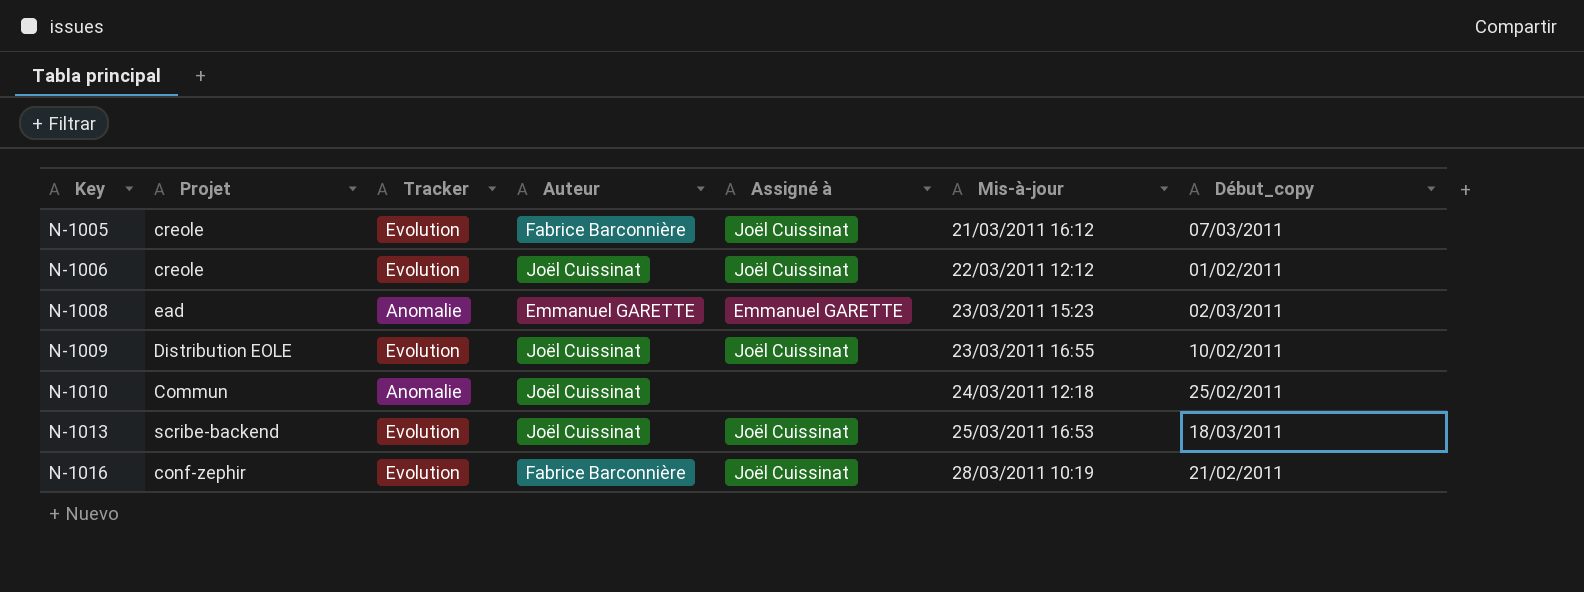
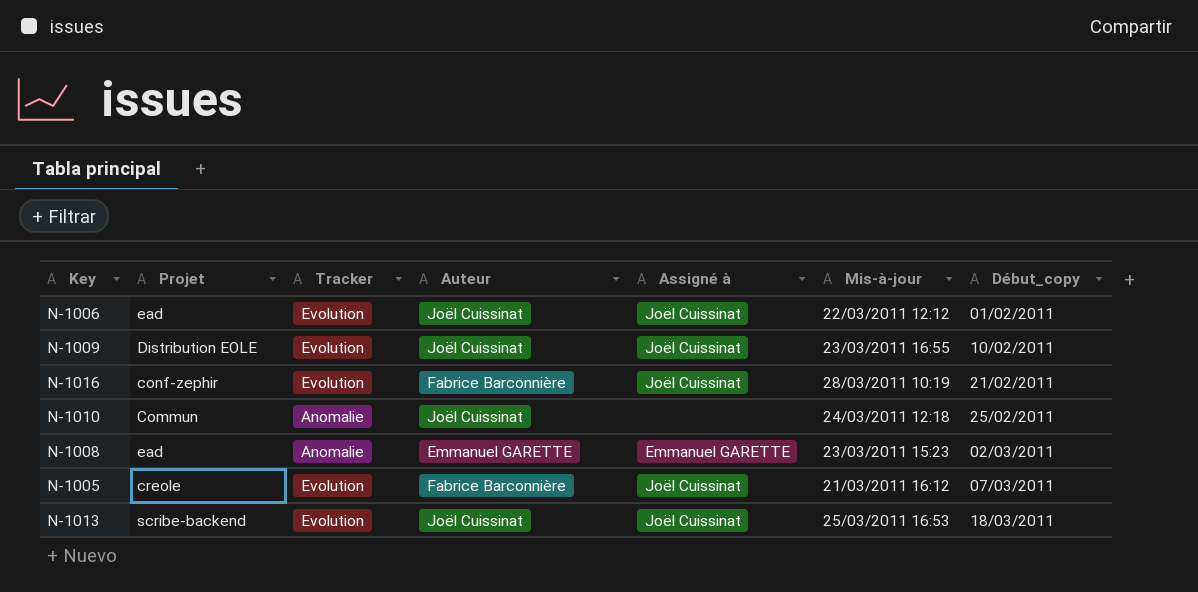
row order: Key ascending -> Début_copy ascending
N-1006 | Projet: creole -> ead

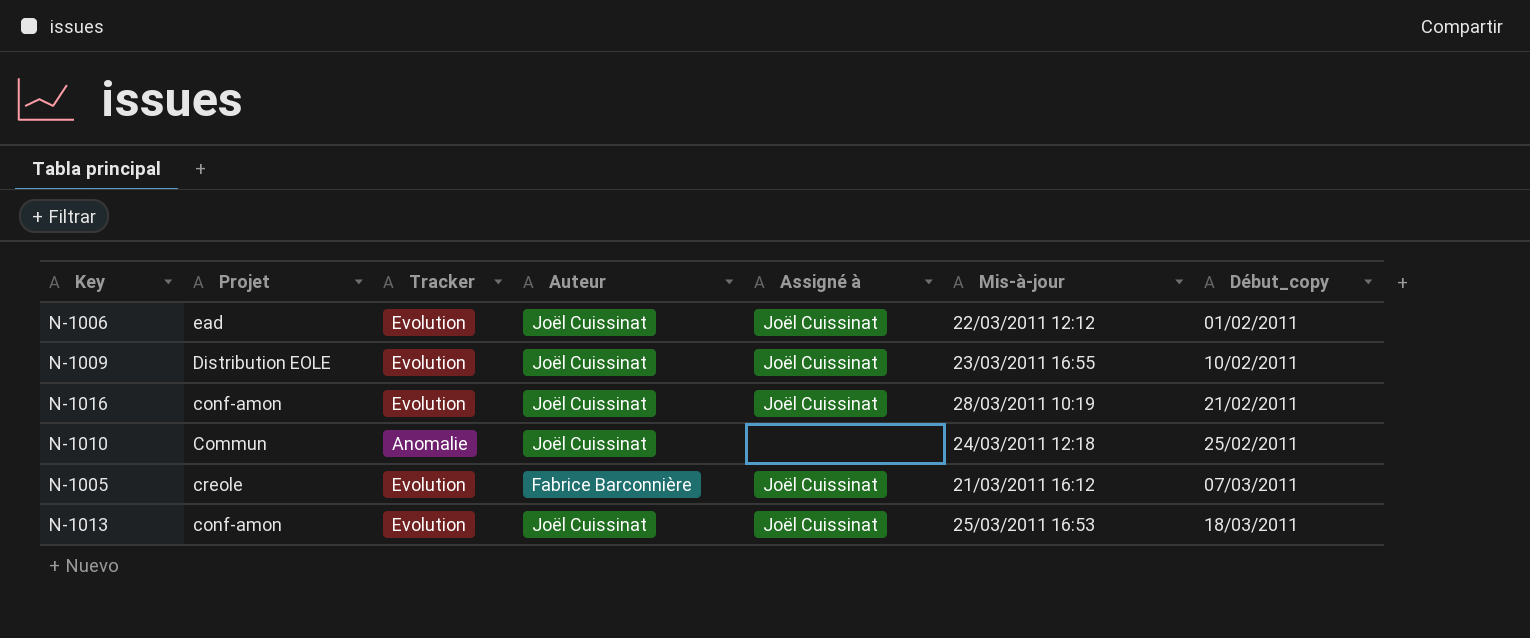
row N-1008: ead | Anomalie | Emmanuel GARETTE | Emmanuel GARETTE | 23/03/2011 15:23 | 02/03/2011 -> none
N-1016 | Projet: conf-zephir -> conf-amon
N-1016 | Auteur: Fabrice Barconnière -> Joël Cuissinat
N-1013 | Projet: scribe-backend -> conf-amon

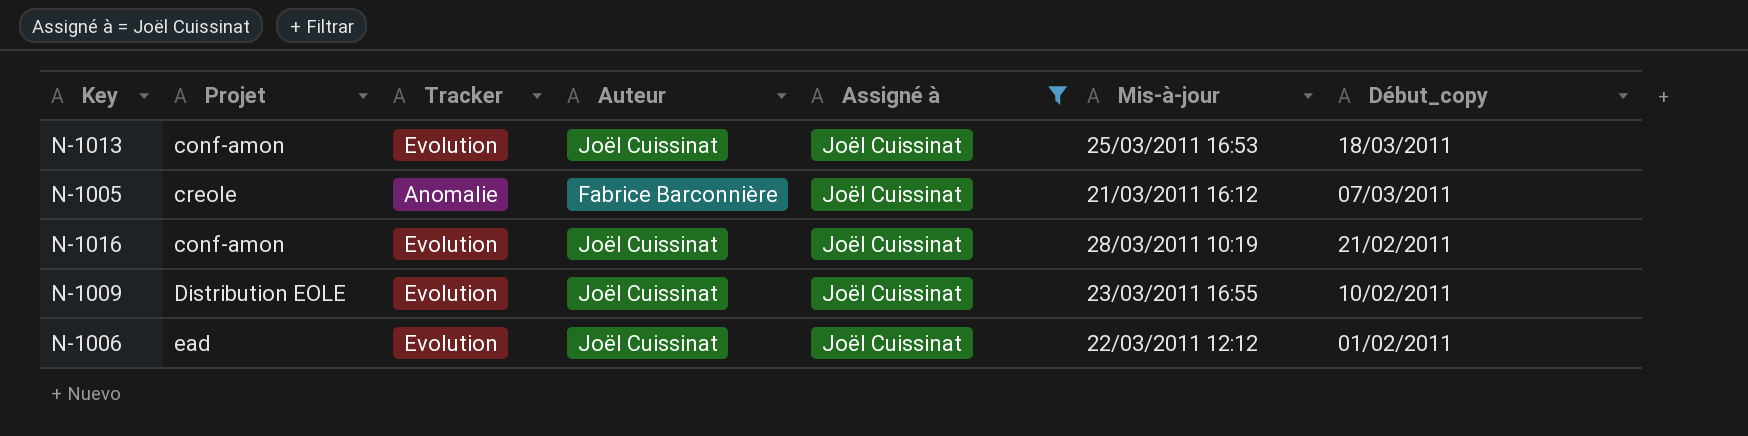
filter: none -> Assigné à = Joël Cuissinat
row order: Début_copy ascending -> Début_copy descending
N-1005 | Tracker: Evolution -> Anomalie

